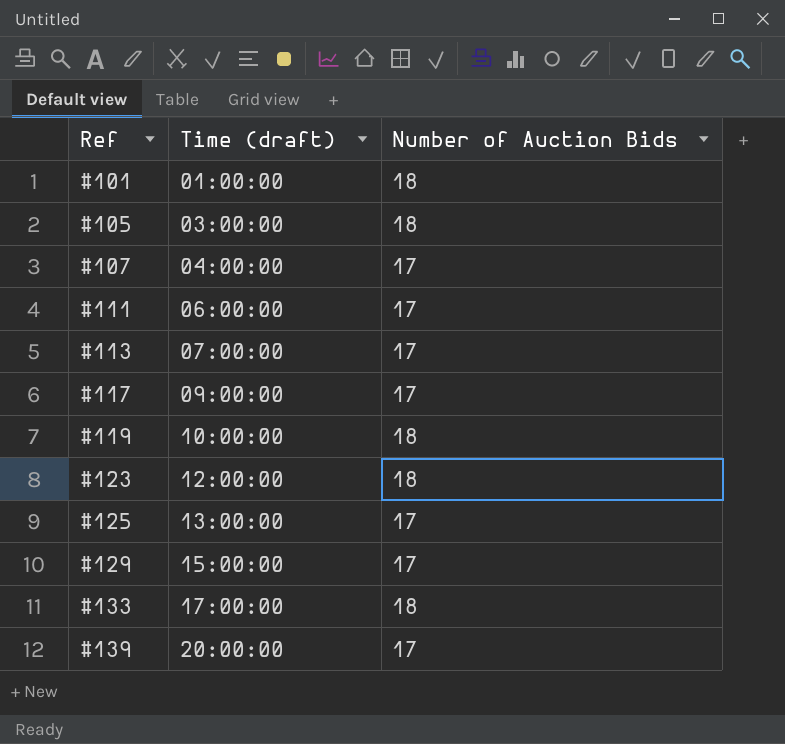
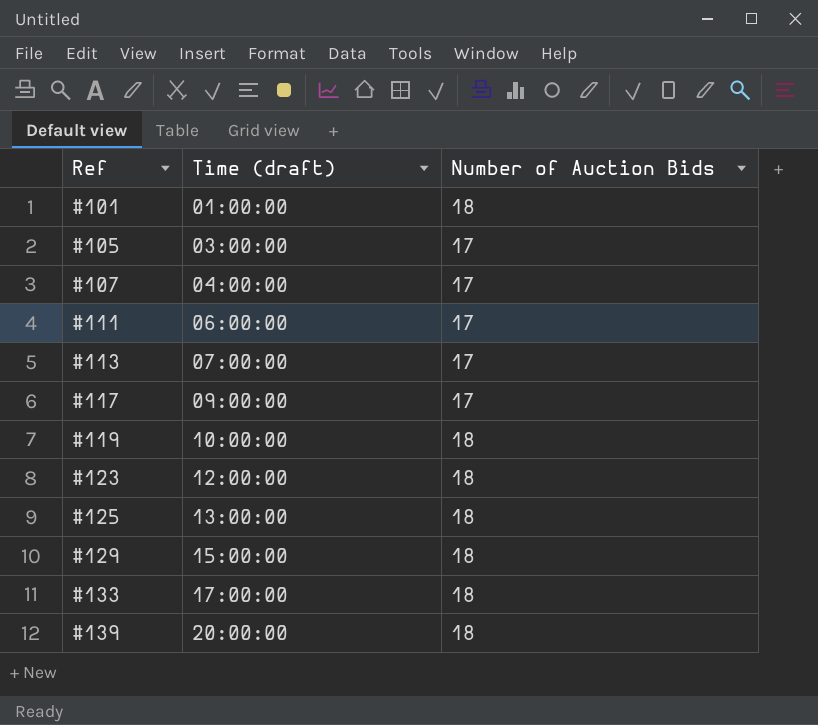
#105 | Number of Auction Bids: 18 -> 17
#125 | Number of Auction Bids: 17 -> 18
#129 | Number of Auction Bids: 17 -> 18
#139 | Number of Auction Bids: 17 -> 18

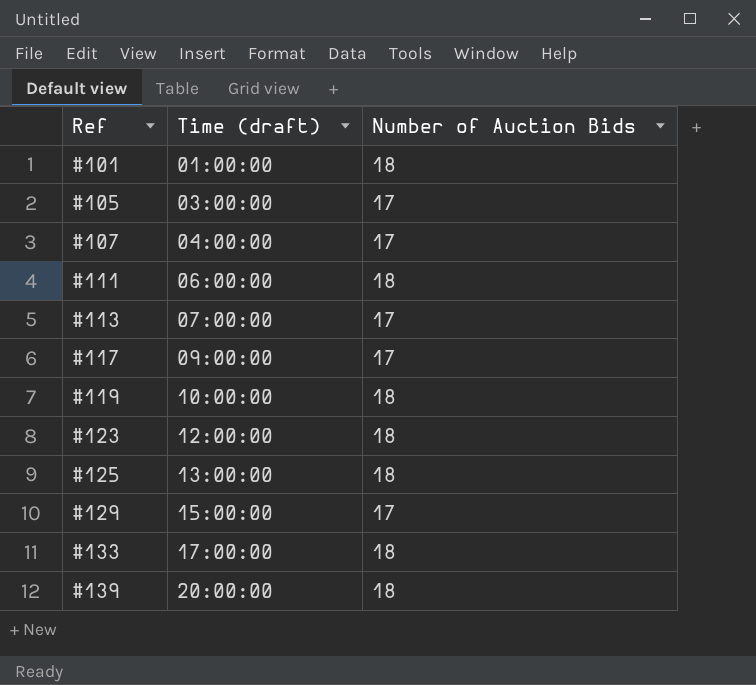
#111 | Number of Auction Bids: 17 -> 18
#129 | Number of Auction Bids: 18 -> 17

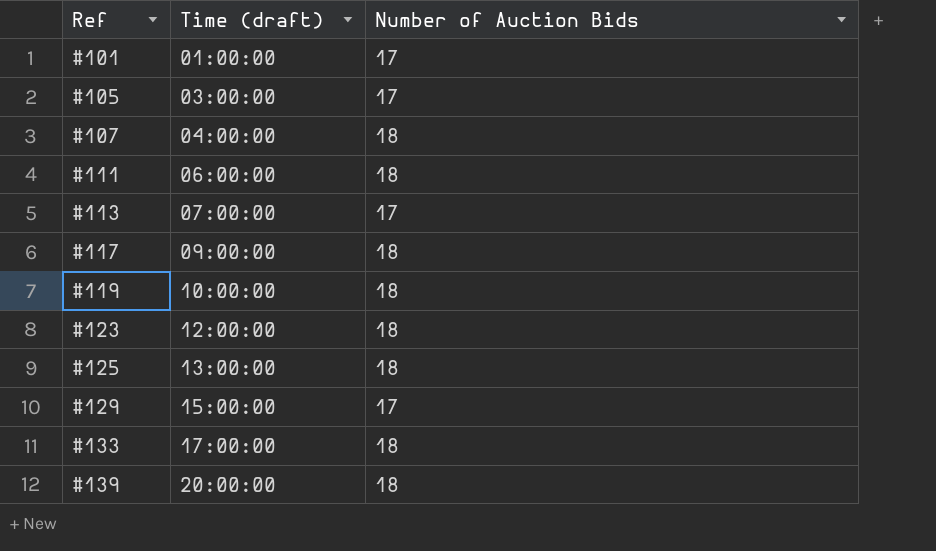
#101 | Number of Auction Bids: 18 -> 17
#107 | Number of Auction Bids: 17 -> 18
#117 | Number of Auction Bids: 17 -> 18

